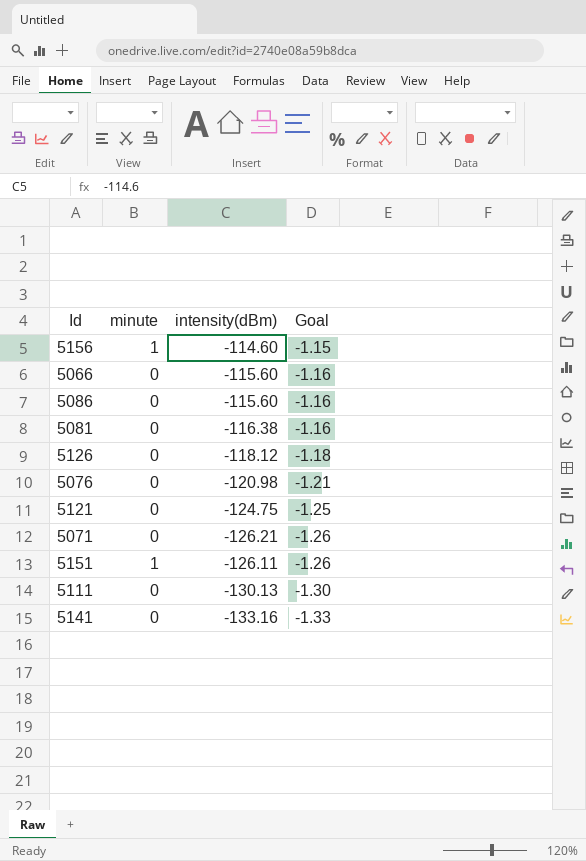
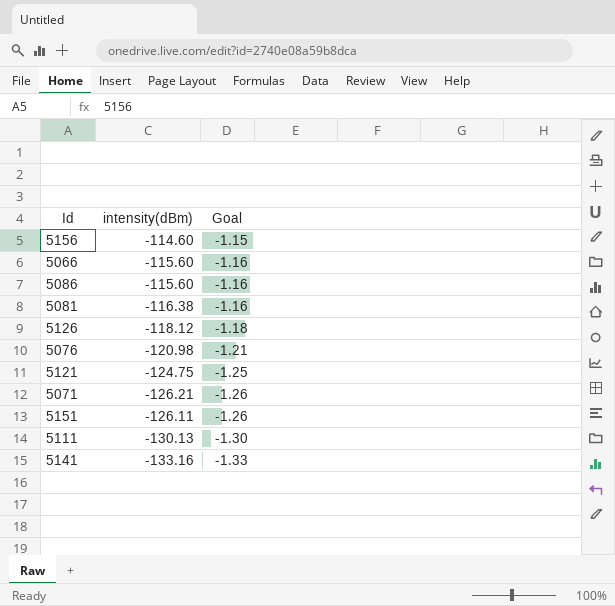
column minute | position: 2 -> none

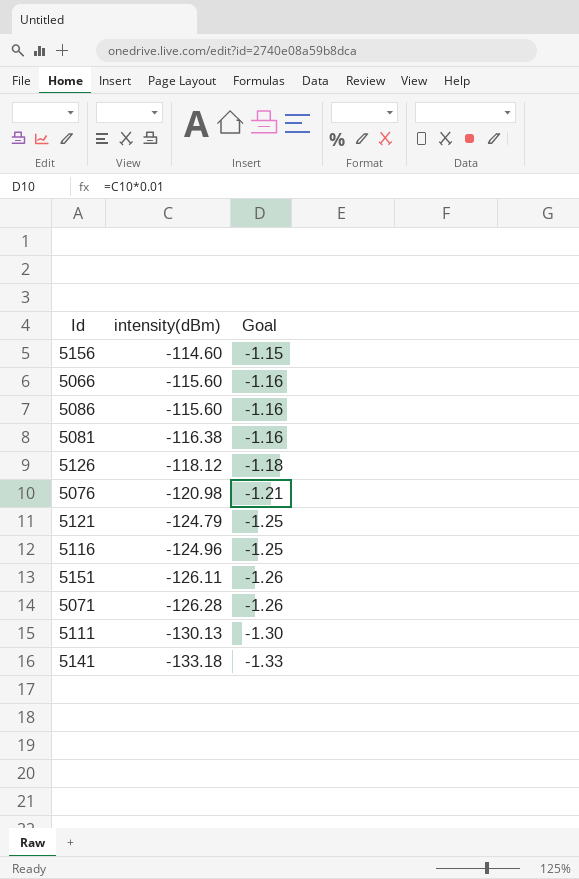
row order: Goal descending -> intensity(dBm) descending
5121 | intensity(dBm): -124.75 -> -124.79
row 5116: none -> -124.96 | -1.25
5071 | intensity(dBm): -126.21 -> -126.28
5141 | intensity(dBm): -133.16 -> -133.18

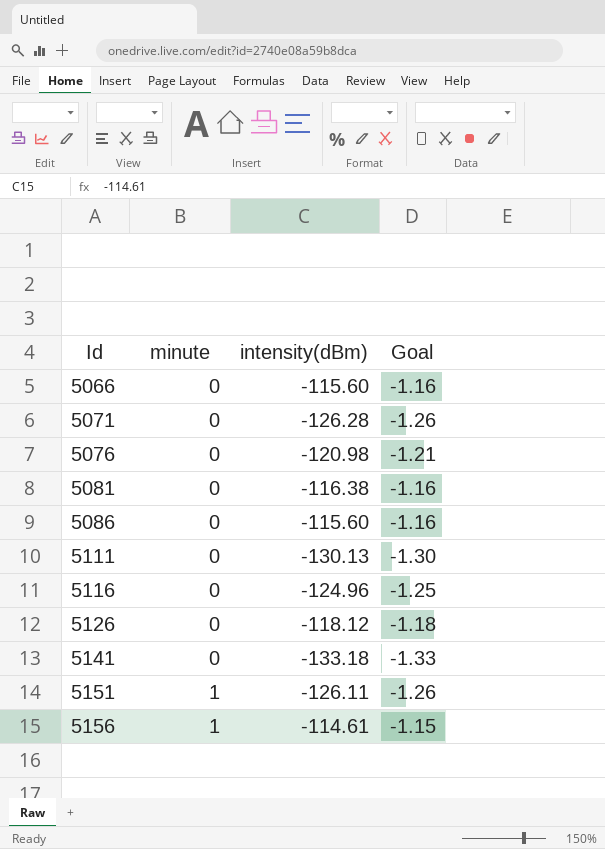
row order: intensity(dBm) descending -> Id ascending
column minute | position: none -> 2
row 5121: -124.79 | -1.25 -> none
5156 | intensity(dBm): -114.60 -> -114.61

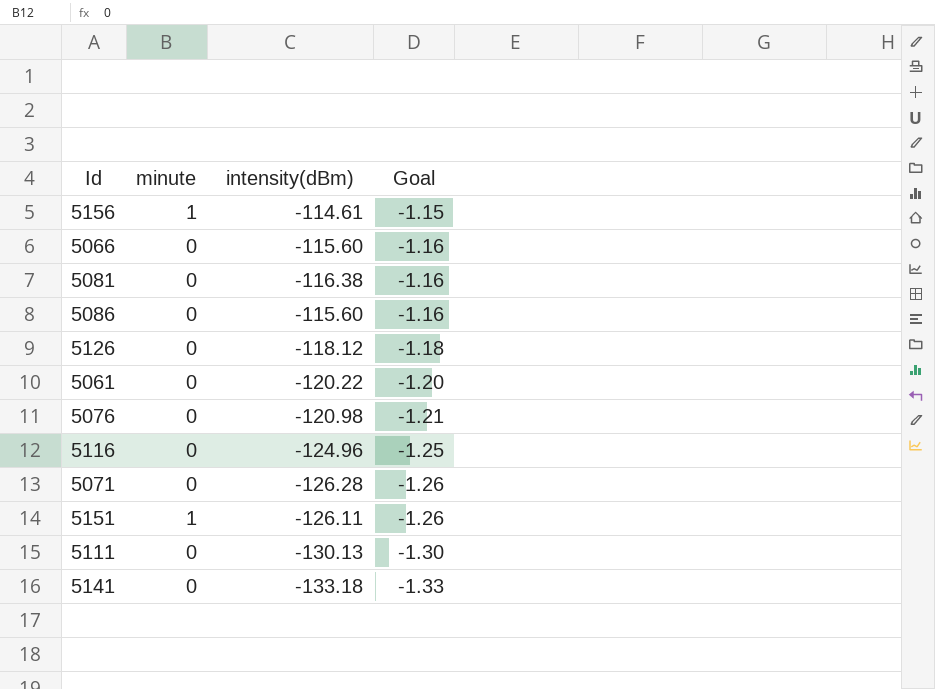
row order: Id ascending -> Goal descending
row 5061: none -> 0 | -120.22 | -1.20

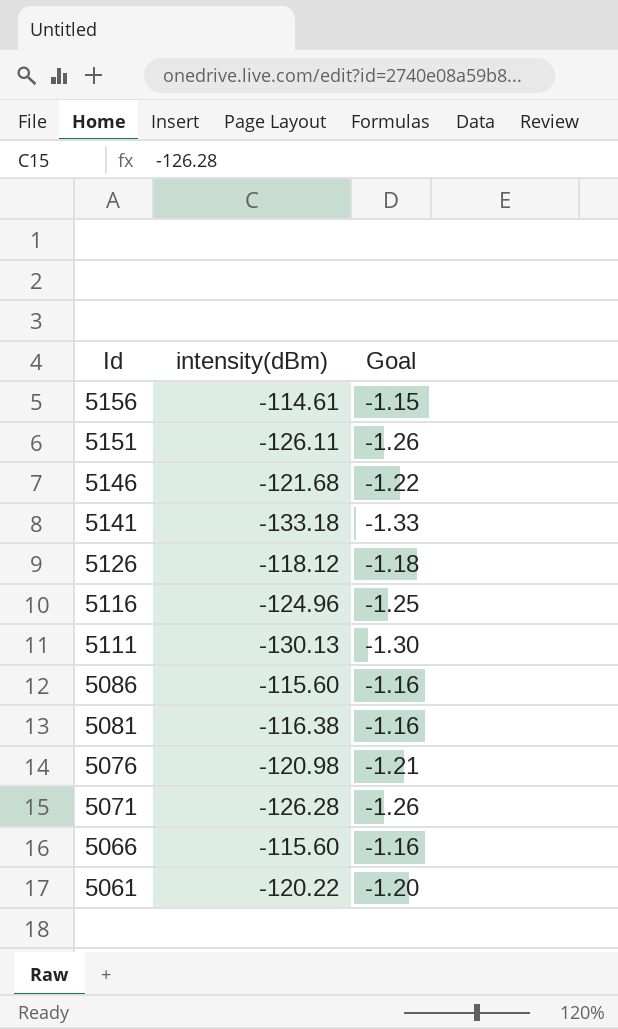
row order: Goal descending -> Id descending
column minute | position: 2 -> none
row 5146: none -> -121.68 | -1.22

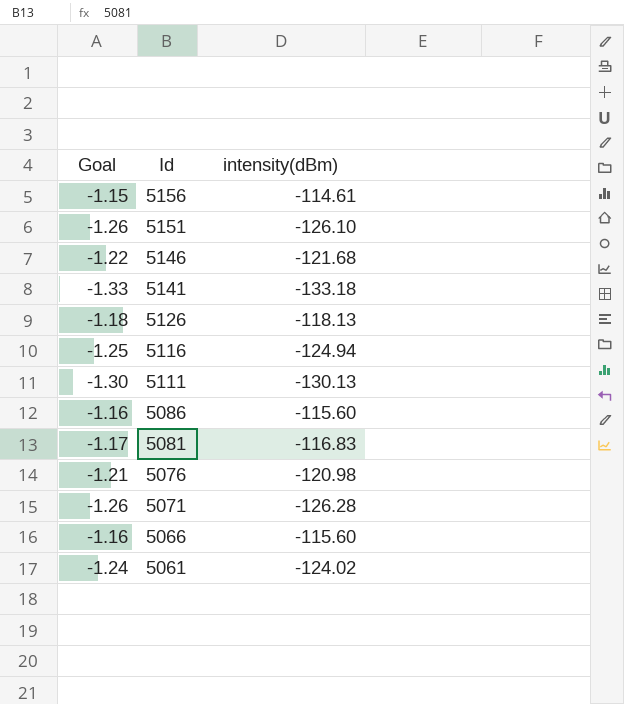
column Goal | position: 3 -> 1
5151 | intensity(dBm): -126.11 -> -126.10
5126 | intensity(dBm): -118.12 -> -118.13
5116 | intensity(dBm): -124.96 -> -124.94
5081 | Goal: -1.16 -> -1.17
5081 | intensity(dBm): -116.38 -> -116.83
5061 | Goal: -1.20 -> -1.24
5061 | intensity(dBm): -120.22 -> -124.02

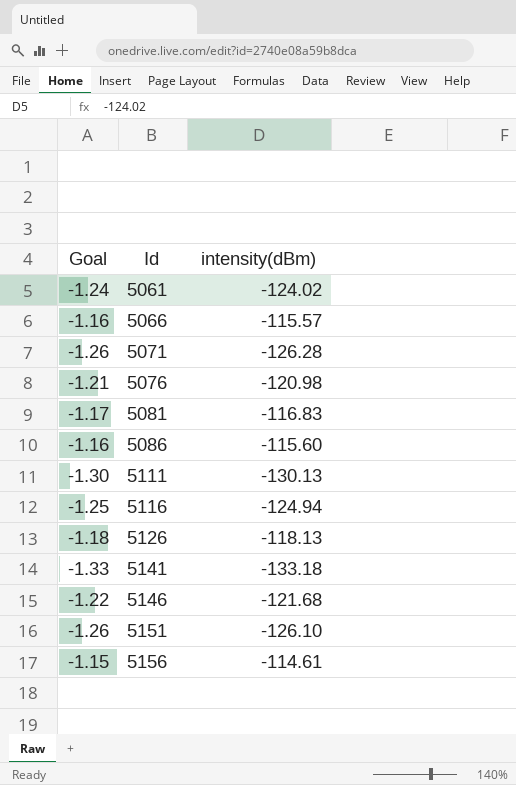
row order: Id descending -> Id ascending
5066 | intensity(dBm): -115.60 -> -115.57

